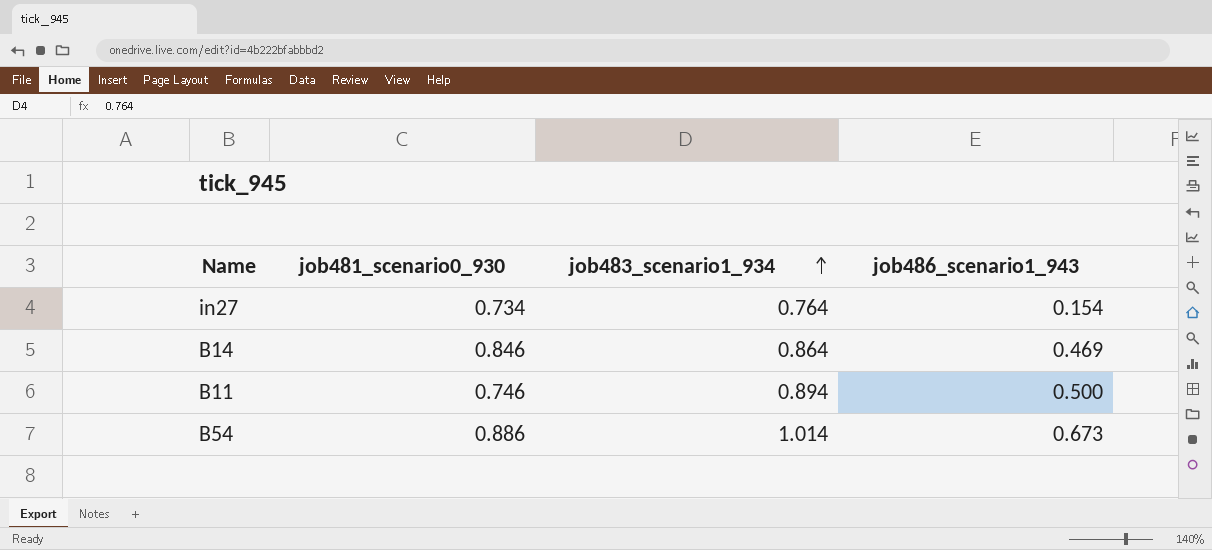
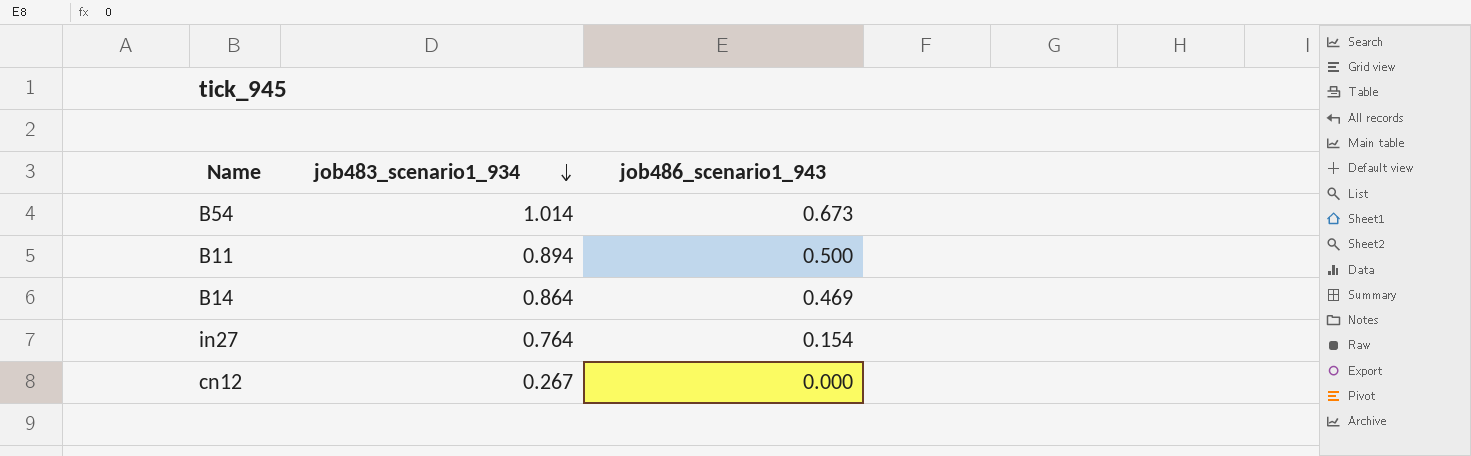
row order: job483_scenario1_934 ascending -> job483_scenario1_934 descending
column job481_scenario0_930 | position: 2 -> none
row cn12: none -> 0.267 | 0.000

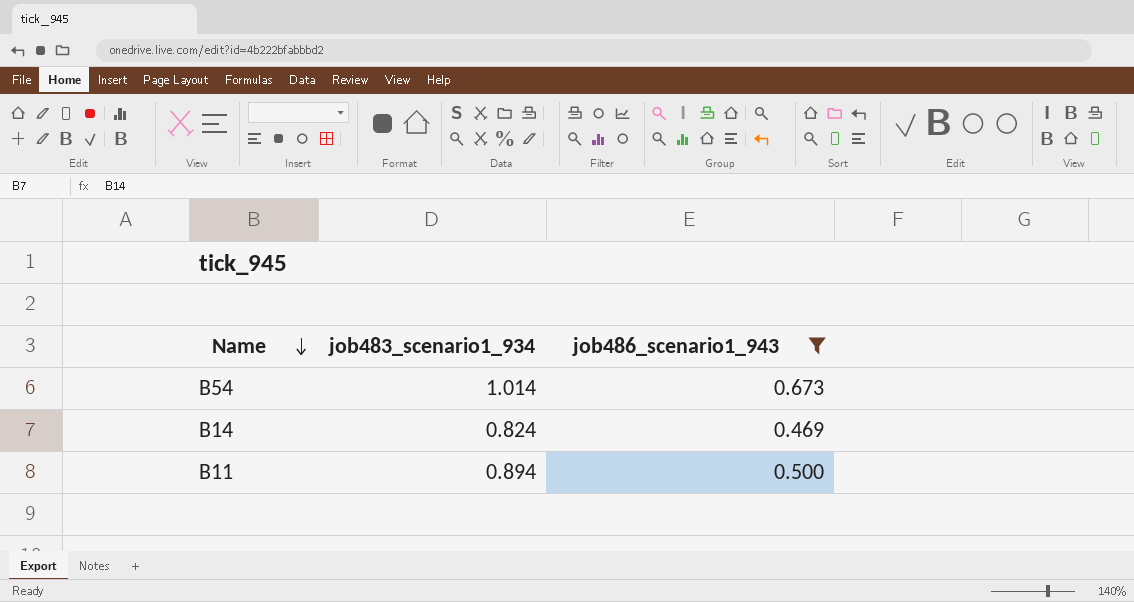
filter: none -> job486_scenario1_943 >= 0.469
row order: job483_scenario1_934 descending -> Name descending
B14 | job483_scenario1_934: 0.864 -> 0.824

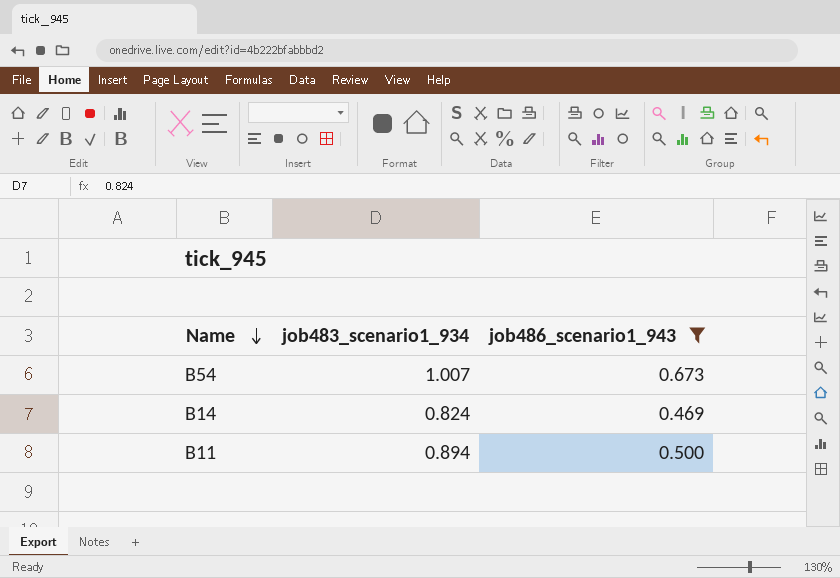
B54 | job483_scenario1_934: 1.014 -> 1.007

